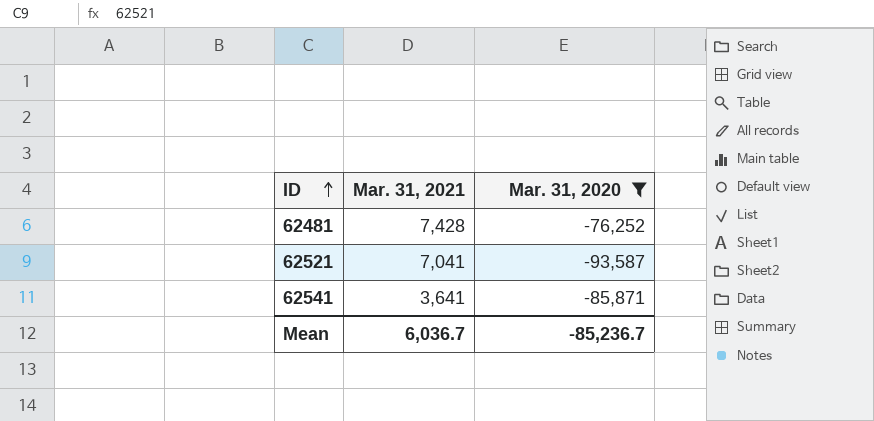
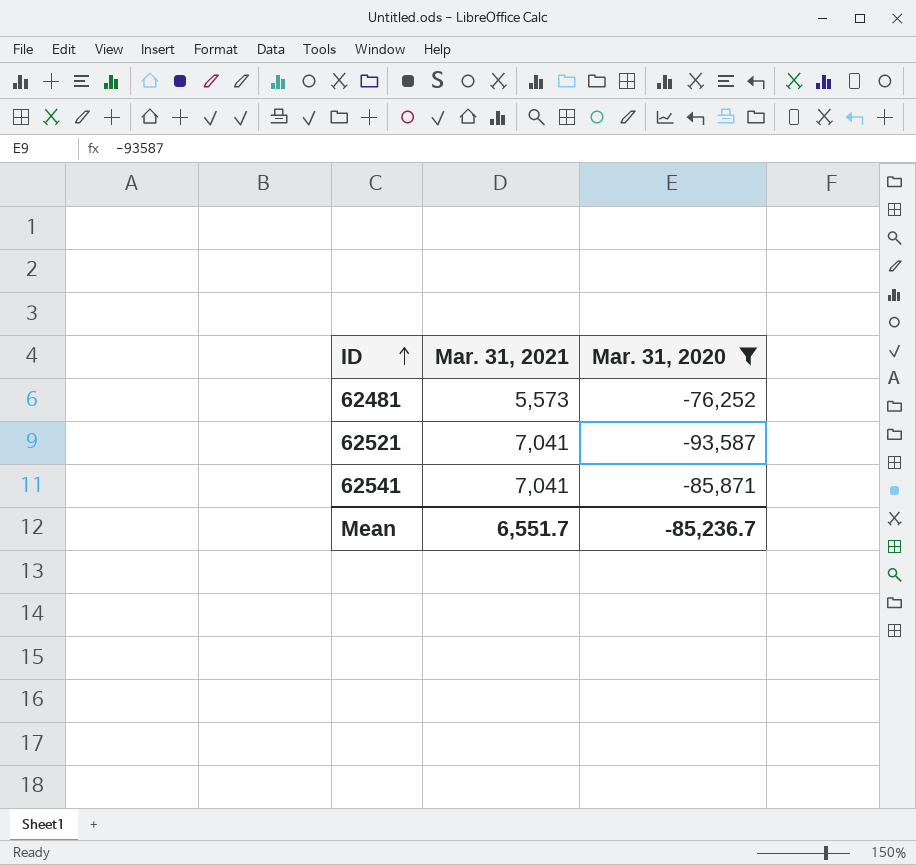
62481 | Mar. 31, 2021: 7,428 -> 5,573
62541 | Mar. 31, 2021: 3,641 -> 7,041
Mean | Mar. 31, 2021: 6,036.7 -> 6,551.7

